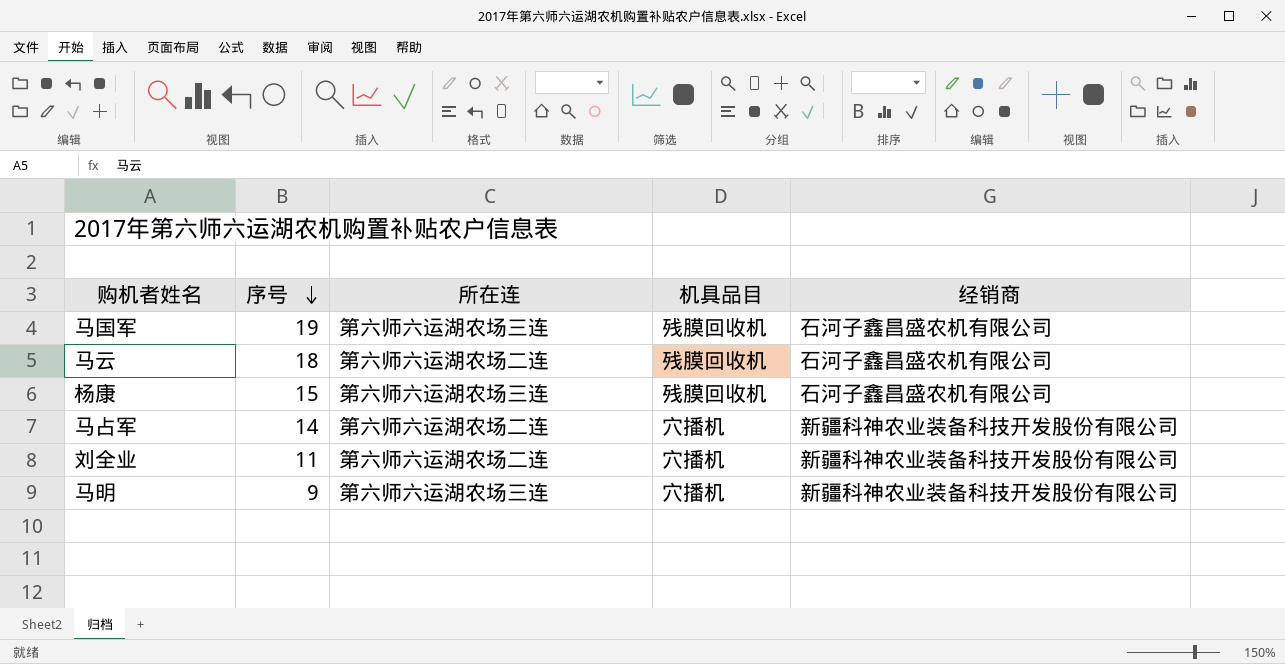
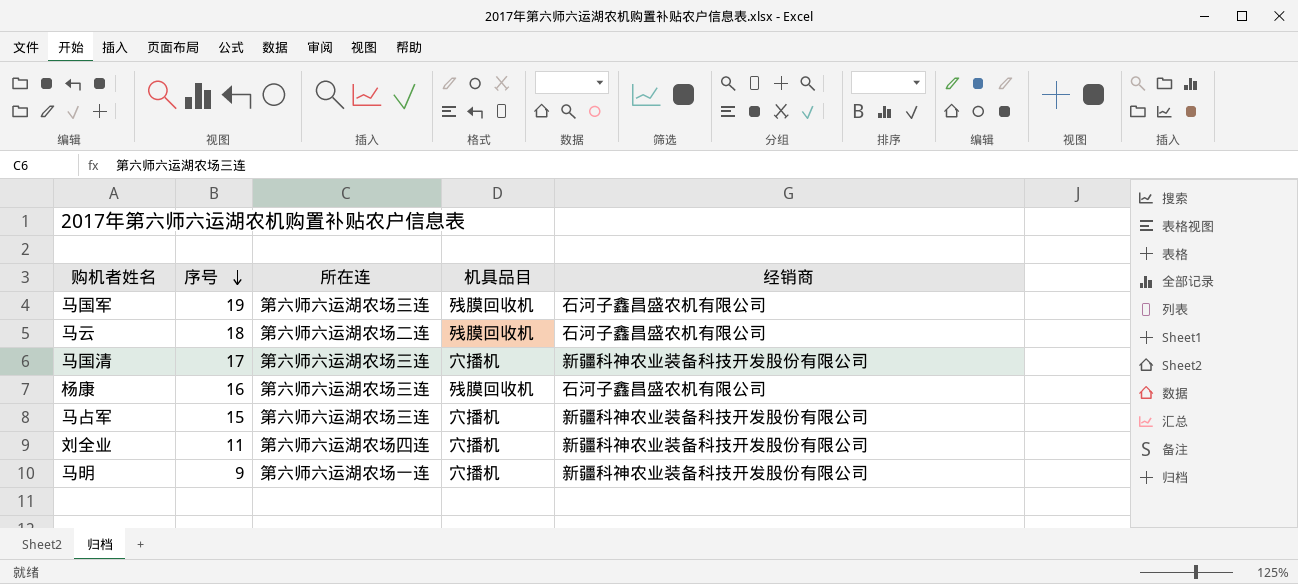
row 马国清: none -> 17 | 第六师六运湖农场三连 | 穴播机 | 新疆科神农业装备科技开发股份有限公司
杨康 | 序号: 15 -> 16
马占军 | 序号: 14 -> 15
马占军 | 所在连: 第六师六运湖农场二连 -> 第六师六运湖农场三连
刘全业 | 所在连: 第六师六运湖农场二连 -> 第六师六运湖农场四连
马明 | 所在连: 第六师六运湖农场三连 -> 第六师六运湖农场一连

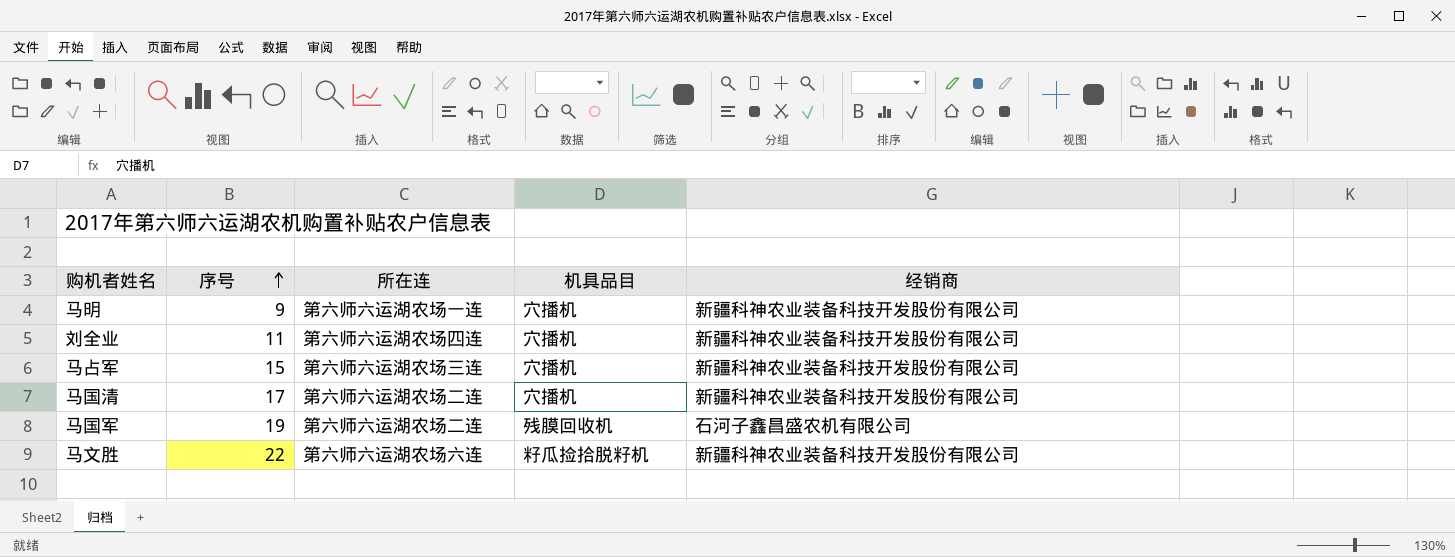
row order: 序号 descending -> 序号 ascending
row 马云: 18 | 第六师六运湖农场二连 | 残膜回收机 | 石河子鑫昌盛农机有限公司 -> none
row 杨康: 16 | 第六师六运湖农场三连 | 残膜回收机 | 石河子鑫昌盛农机有限公司 -> none
马国清 | 所在连: 第六师六运湖农场三连 -> 第六师六运湖农场二连
马国军 | 所在连: 第六师六运湖农场三连 -> 第六师六运湖农场二连
row 马文胜: none -> 22 | 第六师六运湖农场六连 | 籽瓜捡拾脱籽机 | 新疆科神农业装备科技开发股份有限公司

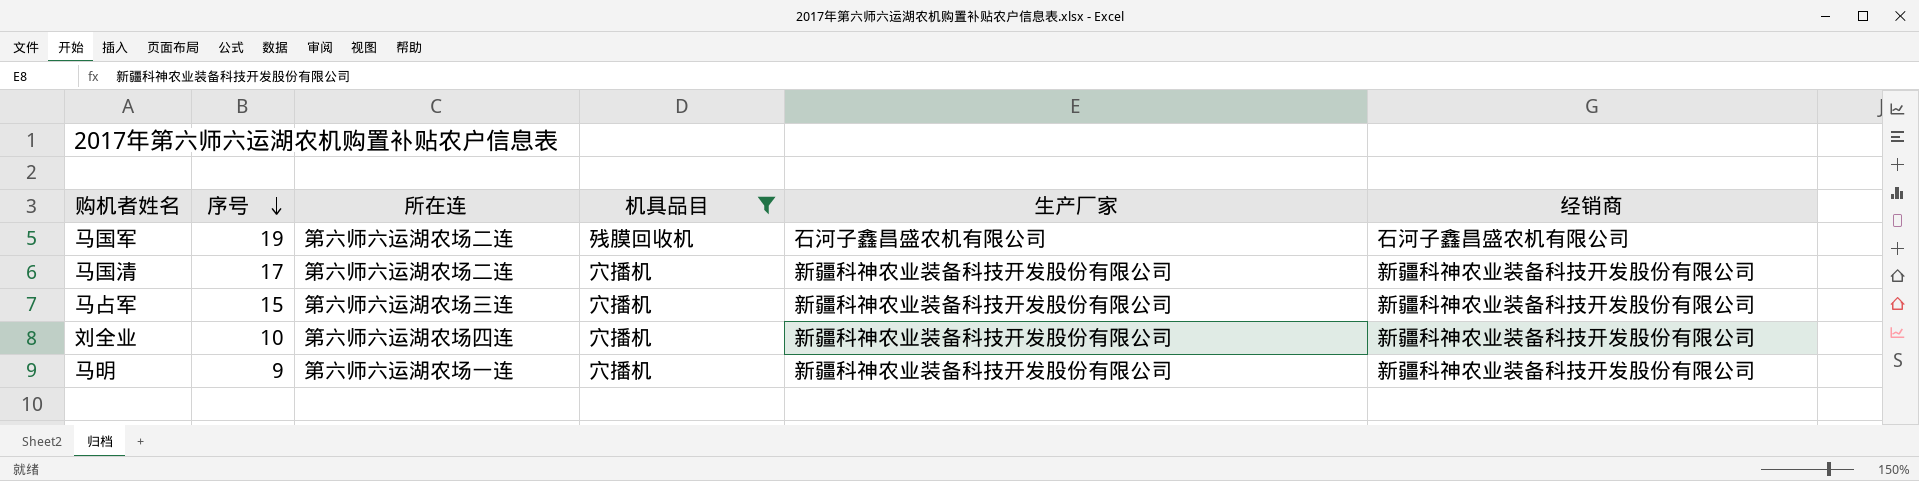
filter: none -> 机具品目 != 籽瓜捡拾脱籽机
row order: 序号 ascending -> 序号 descending
column 生产厂家 | position: none -> 5
刘全业 | 序号: 11 -> 10

